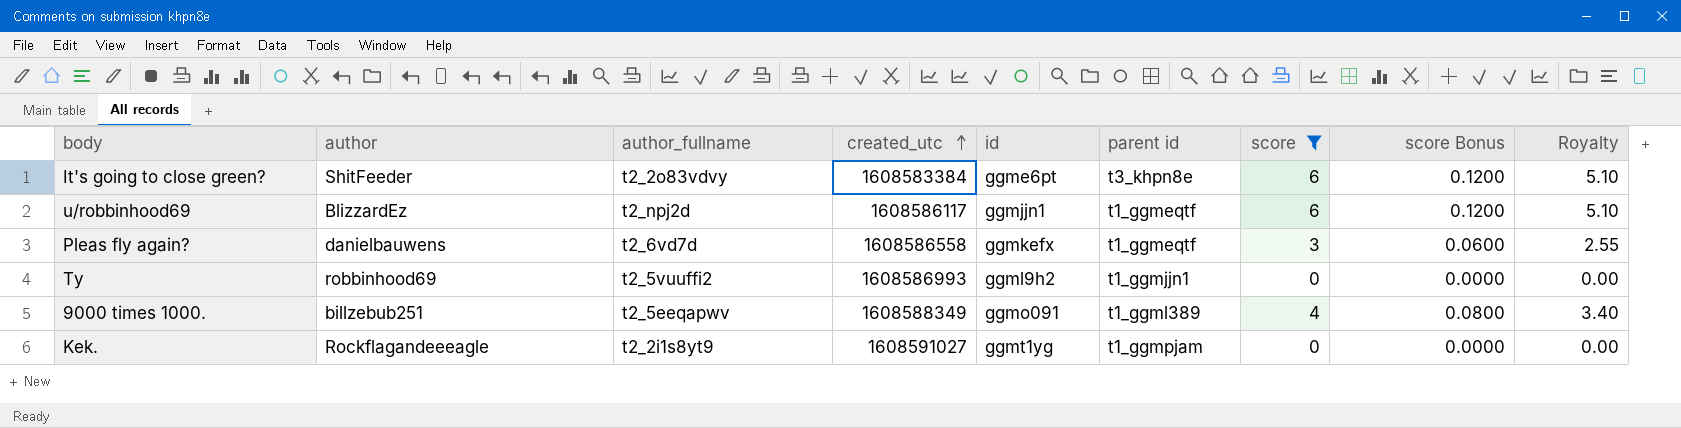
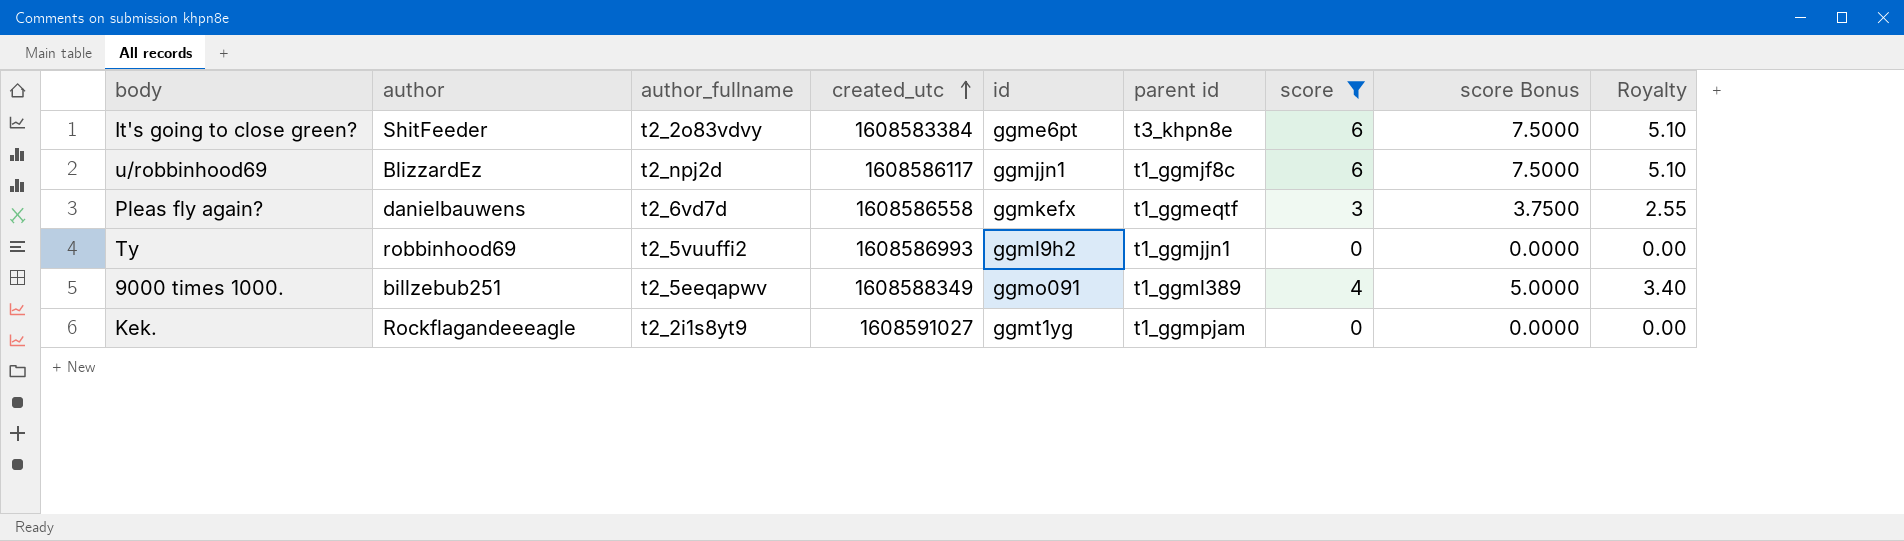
column score Bonus | formula: [score] * 0.02 -> [score] * 1.25
u/robbinhood69 | parent id: t1_ggmeqtf -> t1_ggmjf8c

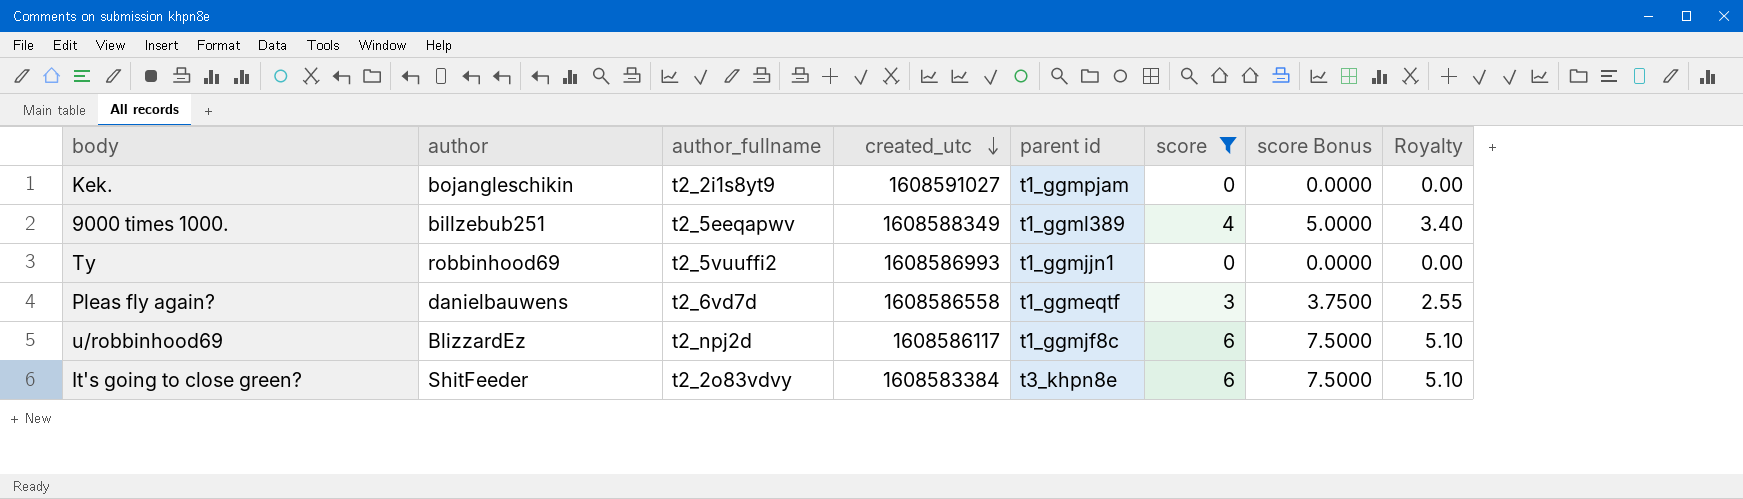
row order: created_utc ascending -> created_utc descending
column id | position: 5 -> none
Kek. | author: Rockflagandeeeagle -> bojangleschikin

